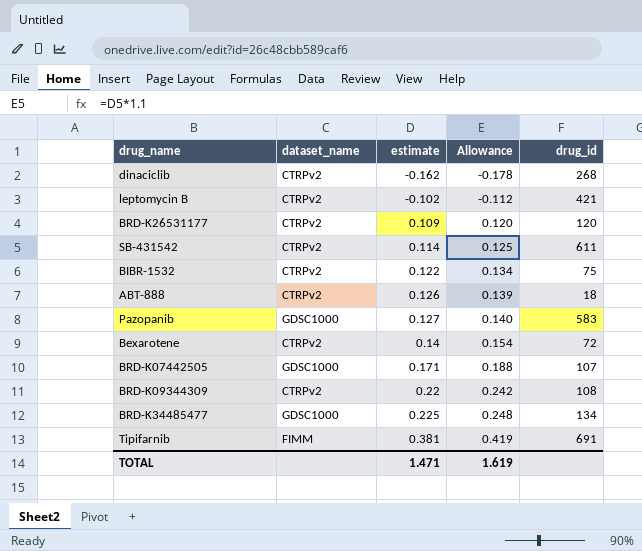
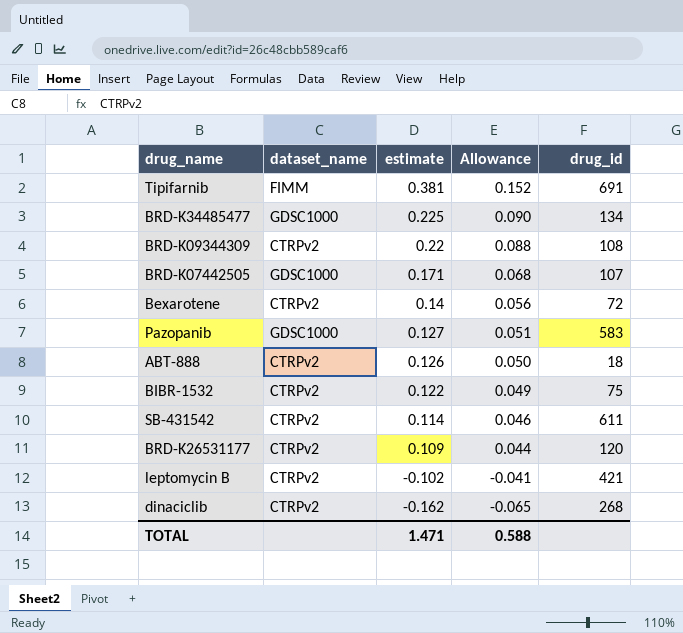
row order: estimate ascending -> estimate descending
column Allowance | formula: [estimate] * 1.1 -> [estimate] * 0.4
TOTAL | Allowance: 1.619 -> 0.588

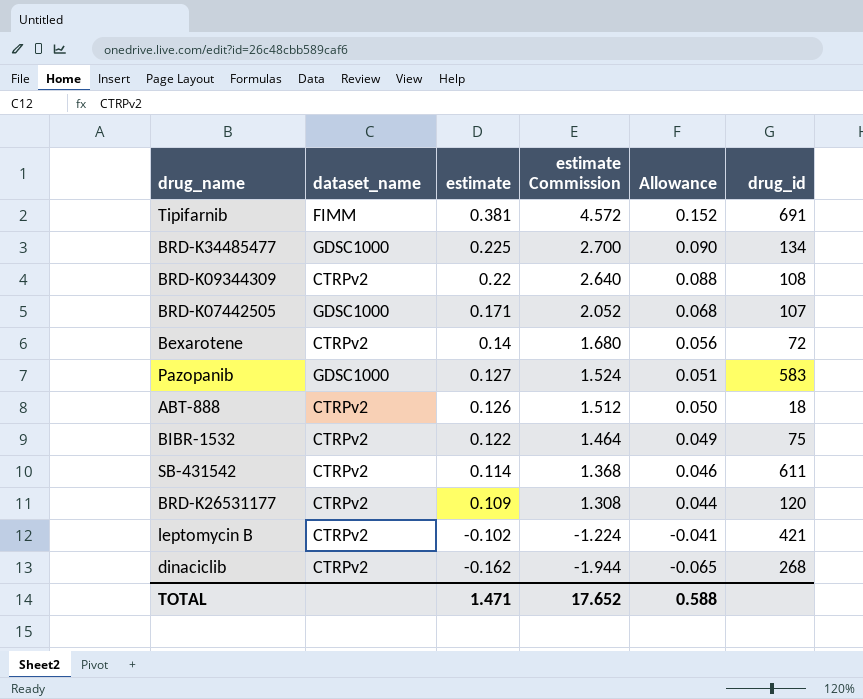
column estimate Commission | formula: none -> [estimate] * 12

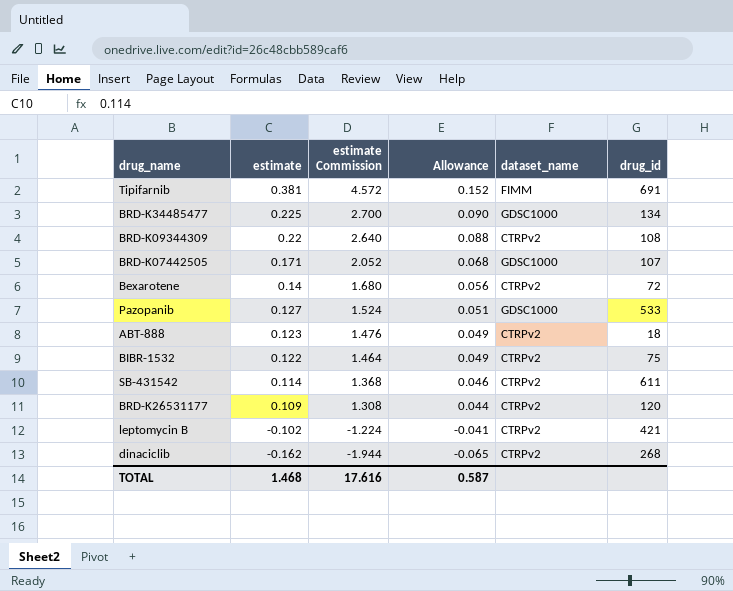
column dataset_name | position: 2 -> 5
Pazopanib | drug_id: 583 -> 533
ABT-888 | estimate: 0.126 -> 0.123
ABT-888 | estimate Commission: 1.512 -> 1.476
ABT-888 | Allowance: 0.050 -> 0.049
TOTAL | estimate: 1.471 -> 1.468
TOTAL | estimate Commission: 17.652 -> 17.616
TOTAL | Allowance: 0.588 -> 0.587

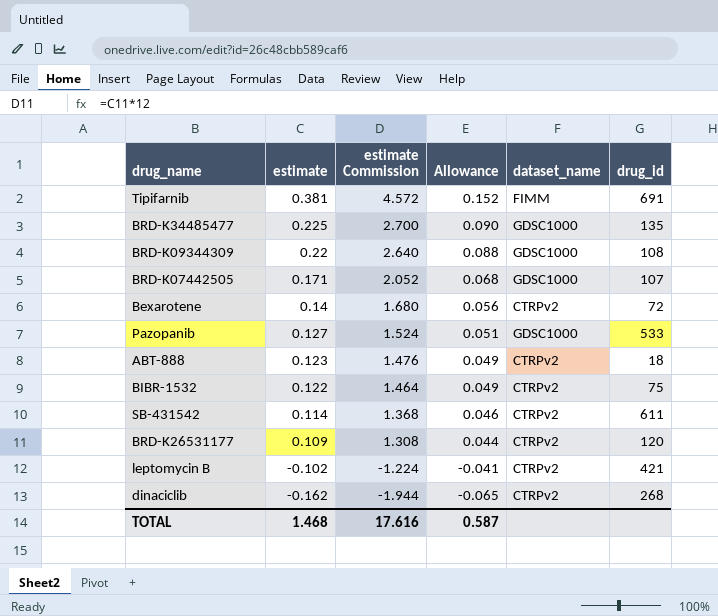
BRD-K34485477 | drug_id: 134 -> 135
BRD-K09344309 | dataset_name: CTRPv2 -> GDSC1000

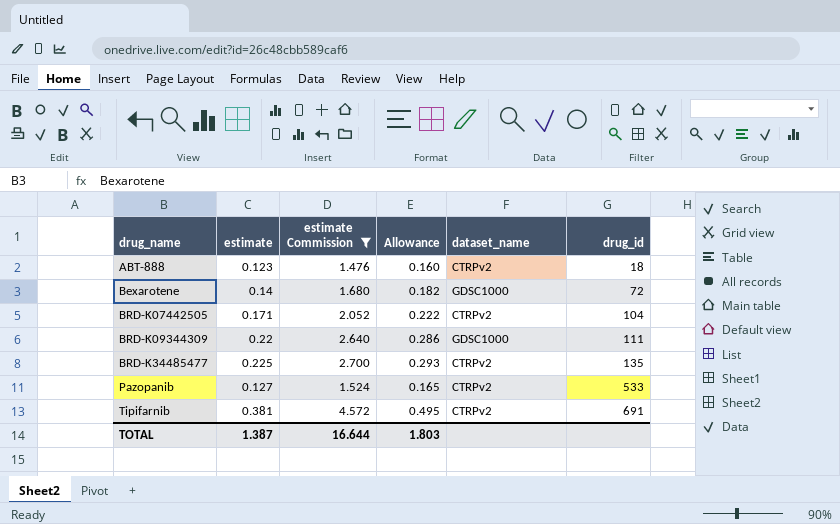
filter: none -> estimate Commission >= 1.476
row order: estimate descending -> drug_name ascending
column Allowance | formula: [estimate] * 0.4 -> [estimate] * 1.3
Bexarotene | dataset_name: CTRPv2 -> GDSC1000
BRD-K07442505 | dataset_name: GDSC1000 -> CTRPv2
BRD-K07442505 | drug_id: 107 -> 104
BRD-K09344309 | drug_id: 108 -> 111
BRD-K34485477 | dataset_name: GDSC1000 -> CTRPv2
Pazopanib | dataset_name: GDSC1000 -> CTRPv2
Tipifarnib | dataset_name: FIMM -> CTRPv2
TOTAL | estimate: 1.468 -> 1.387
TOTAL | estimate Commission: 17.616 -> 16.644
TOTAL | Allowance: 0.587 -> 1.803

